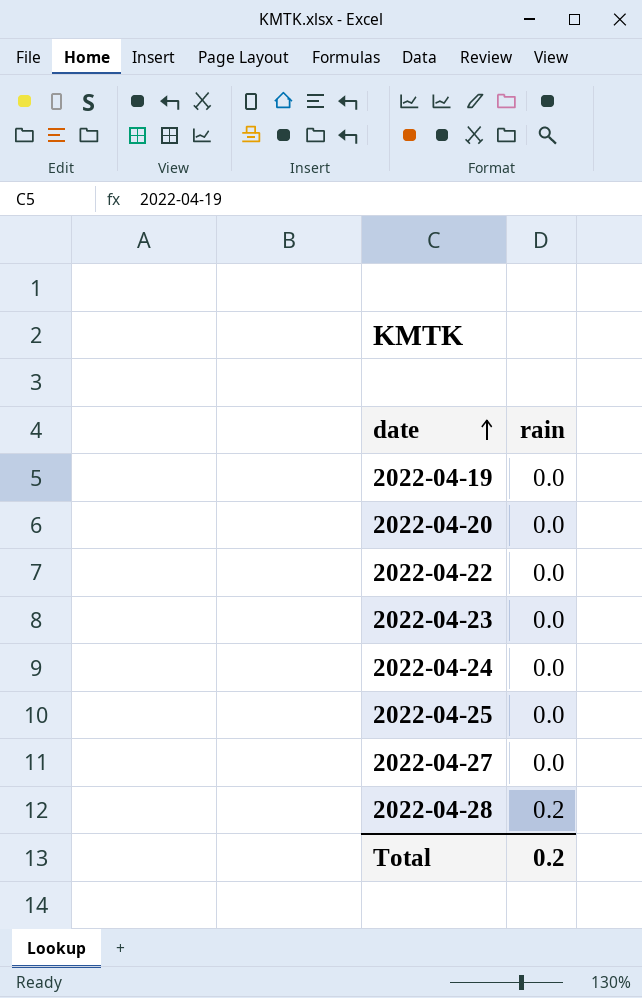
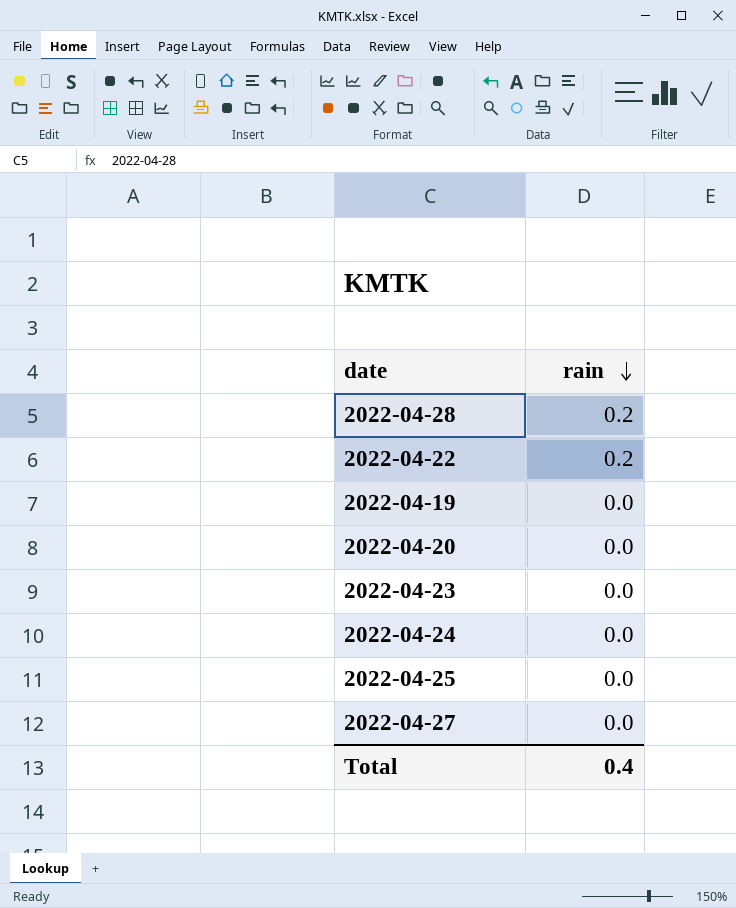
row order: date ascending -> rain descending
2022-04-22 | rain: 0.0 -> 0.2
Total | rain: 0.2 -> 0.4

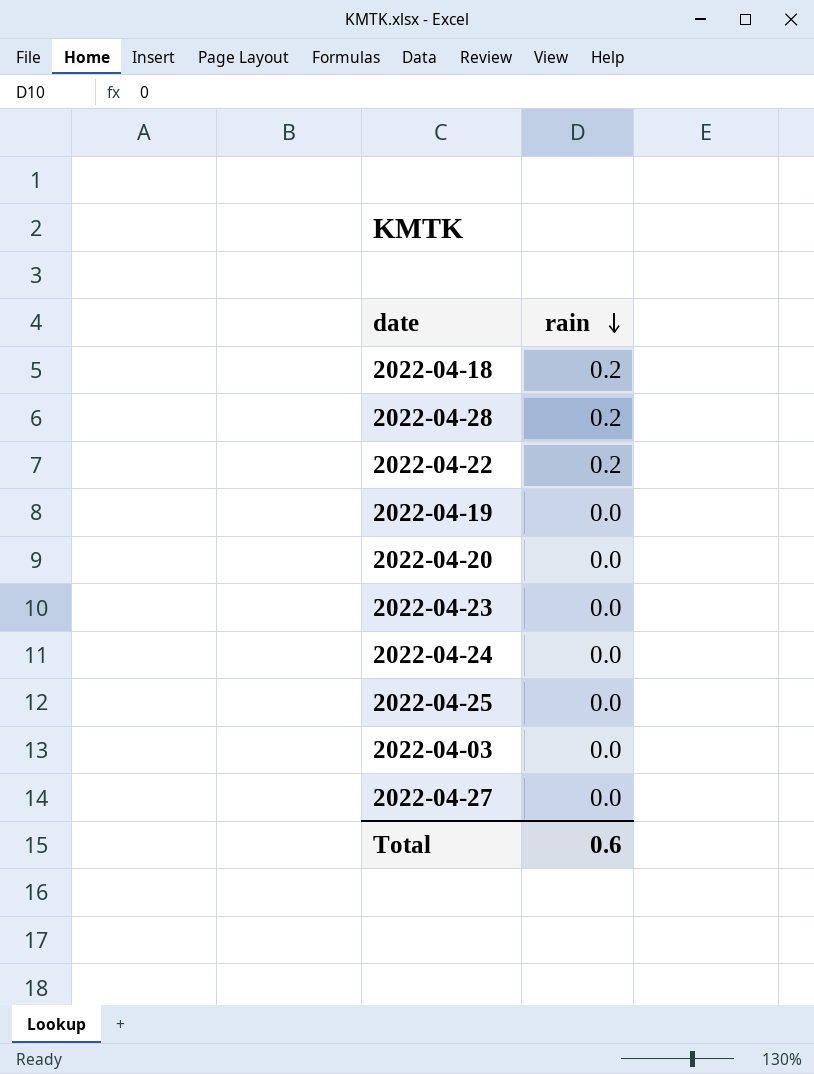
row 2022-04-18: none -> 0.2
row 2022-04-03: none -> 0.0
Total | rain: 0.4 -> 0.6

